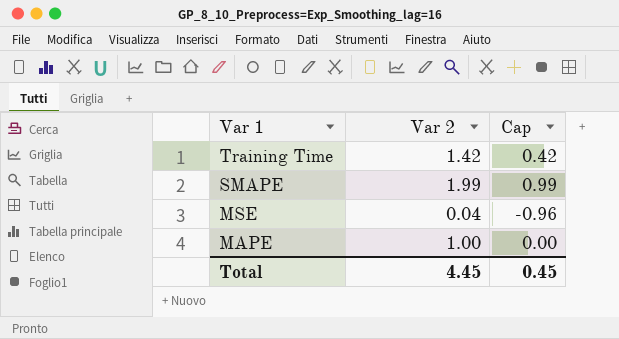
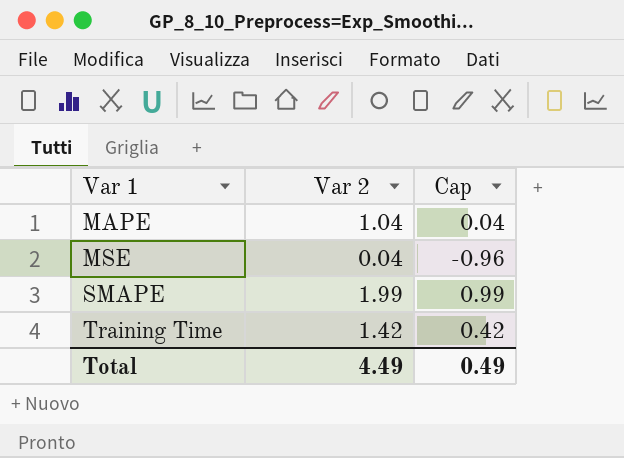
row order: Var 1 descending -> Var 1 ascending
MAPE | Var 2: 1.00 -> 1.04
MAPE | Cap: 0.00 -> 0.04
Total | Var 2: 4.45 -> 4.49
Total | Cap: 0.45 -> 0.49

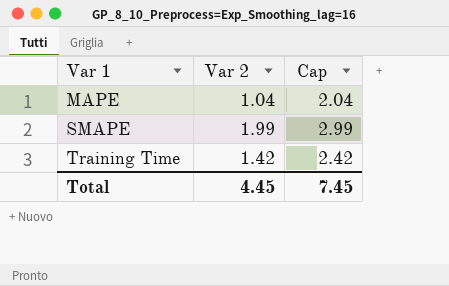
column Cap | formula: [Var 2] - 1 -> [Var 2] + 1
row MSE: 0.04 | -0.96 -> none
Total | Var 2: 4.49 -> 4.45
Total | Cap: 0.49 -> 7.45

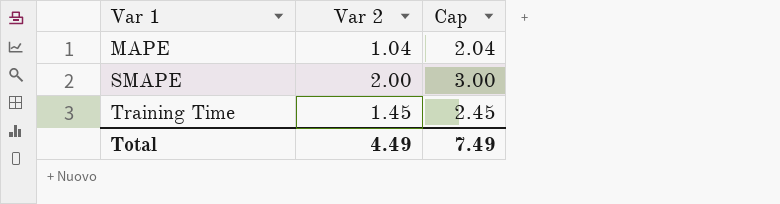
SMAPE | Var 2: 1.99 -> 2.00
SMAPE | Cap: 2.99 -> 3.00
Training Time | Var 2: 1.42 -> 1.45
Training Time | Cap: 2.42 -> 2.45
Total | Var 2: 4.45 -> 4.49
Total | Cap: 7.45 -> 7.49

